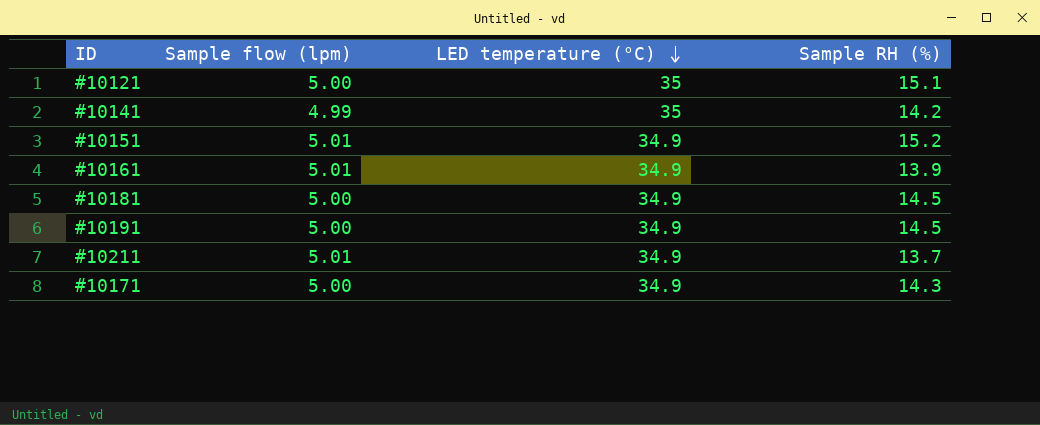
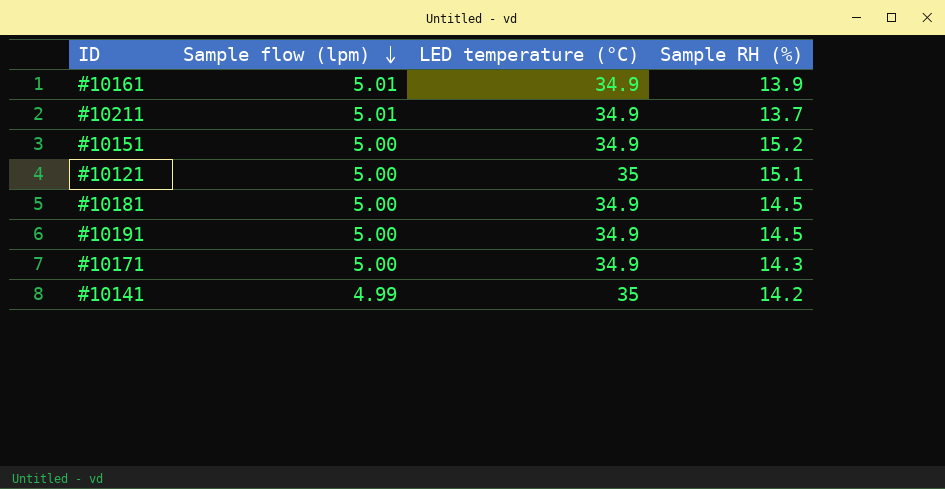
row order: LED temperature (°C) descending -> Sample flow (lpm) descending
#10151 | Sample flow (lpm): 5.01 -> 5.00

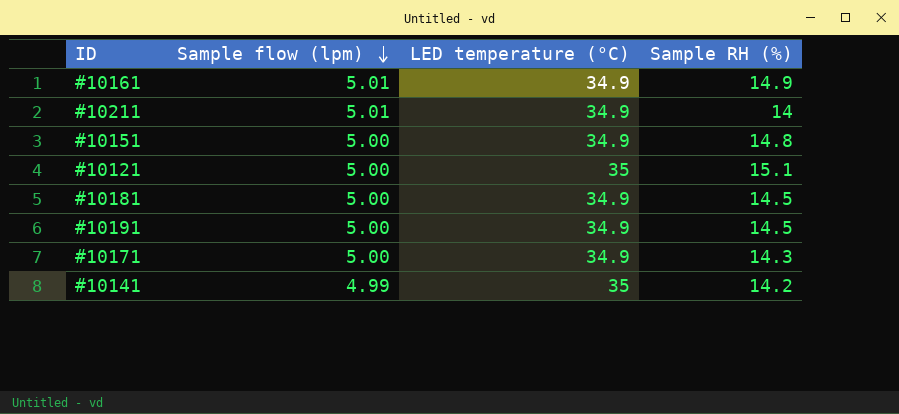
#10161 | Sample RH (%): 13.9 -> 14.9
#10211 | Sample RH (%): 13.7 -> 14
#10151 | Sample RH (%): 15.2 -> 14.8

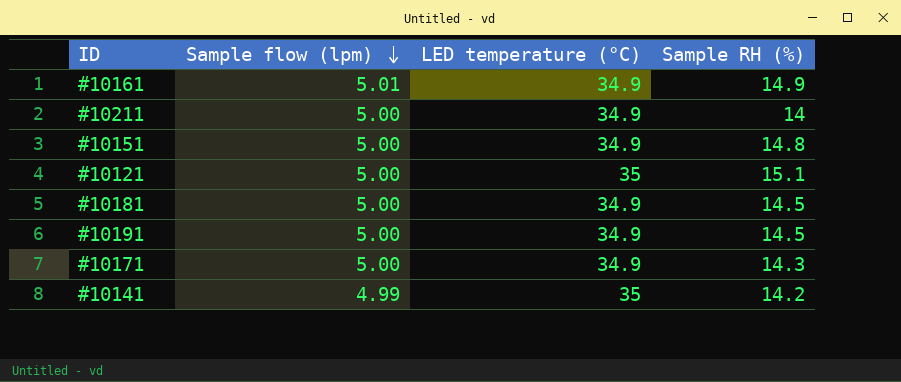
#10211 | Sample flow (lpm): 5.01 -> 5.00

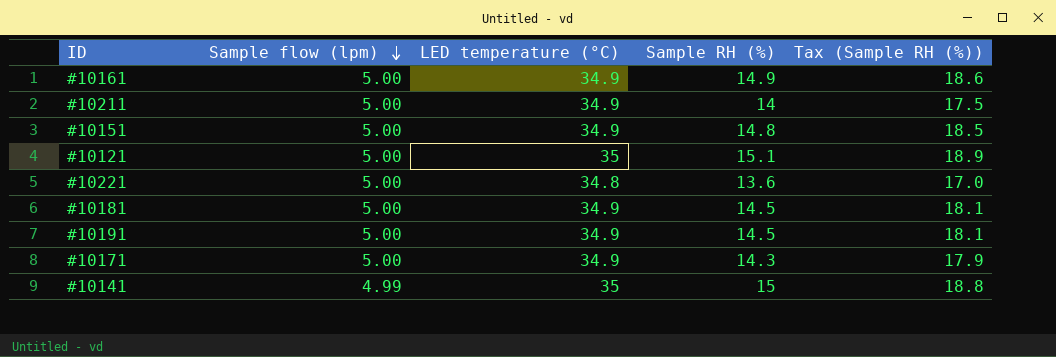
column Tax (Sample RH (%)) | formula: none -> [Sample RH (%)] * 1.25
#10161 | Sample flow (lpm): 5.01 -> 5.00
row #10221: none -> 5.00 | 34.8 | 13.6 | 17.0
#10141 | Sample RH (%): 14.2 -> 15

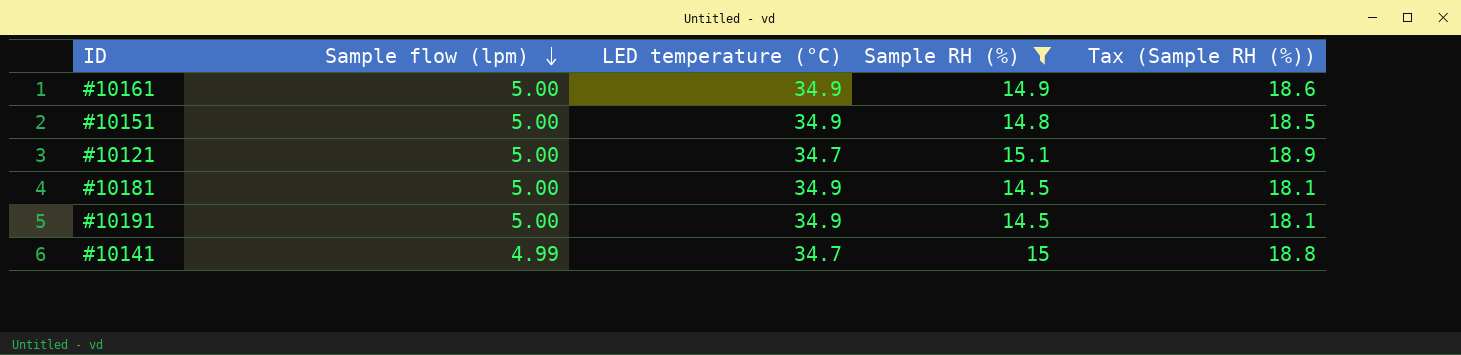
filter: none -> Sample RH (%) >= 14.5
#10121 | LED temperature (°C): 35 -> 34.7
#10141 | LED temperature (°C): 35 -> 34.7

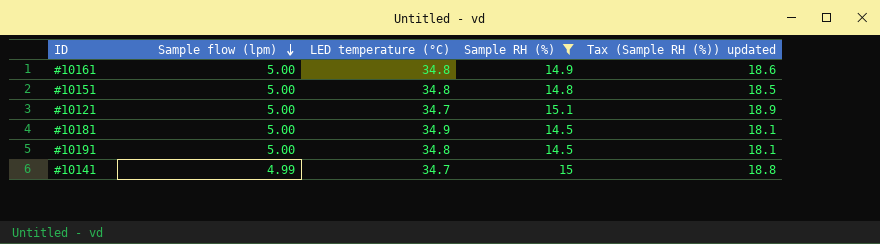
column name: Tax (Sample RH (%)) -> Tax (Sample RH (%)) updated
#10161 | LED temperature (°C): 34.9 -> 34.8
#10151 | LED temperature (°C): 34.9 -> 34.8
#10191 | LED temperature (°C): 34.9 -> 34.8

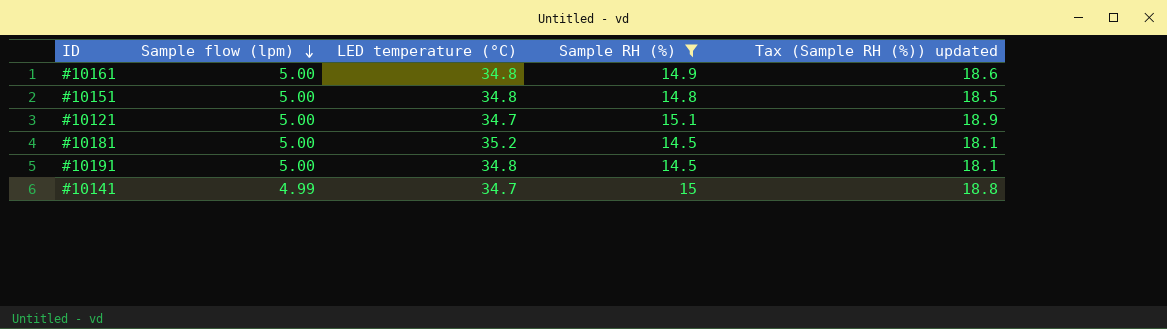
#10181 | LED temperature (°C): 34.9 -> 35.2

